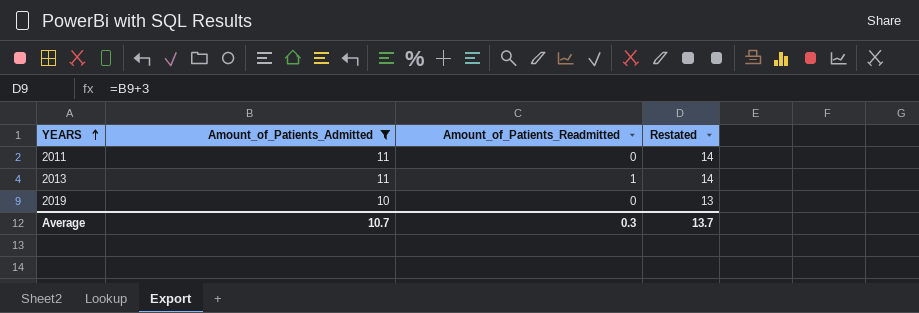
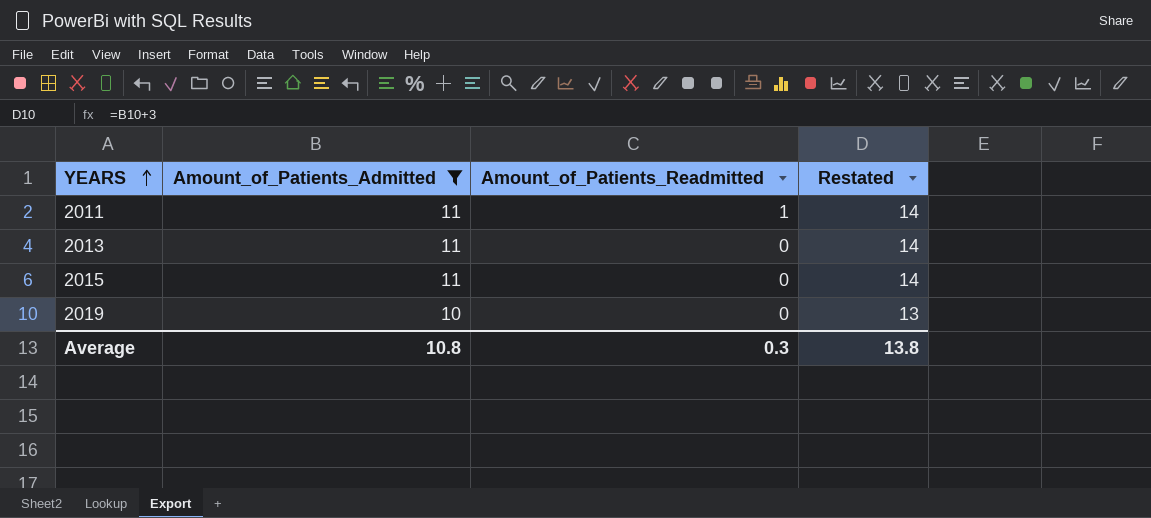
2011 | Amount_of_Patients_Readmitted: 0 -> 1
2013 | Amount_of_Patients_Readmitted: 1 -> 0
row 2015: none -> 11 | 0 | 14
Average | Amount_of_Patients_Admitted: 10.7 -> 10.8
Average | Restated: 13.7 -> 13.8

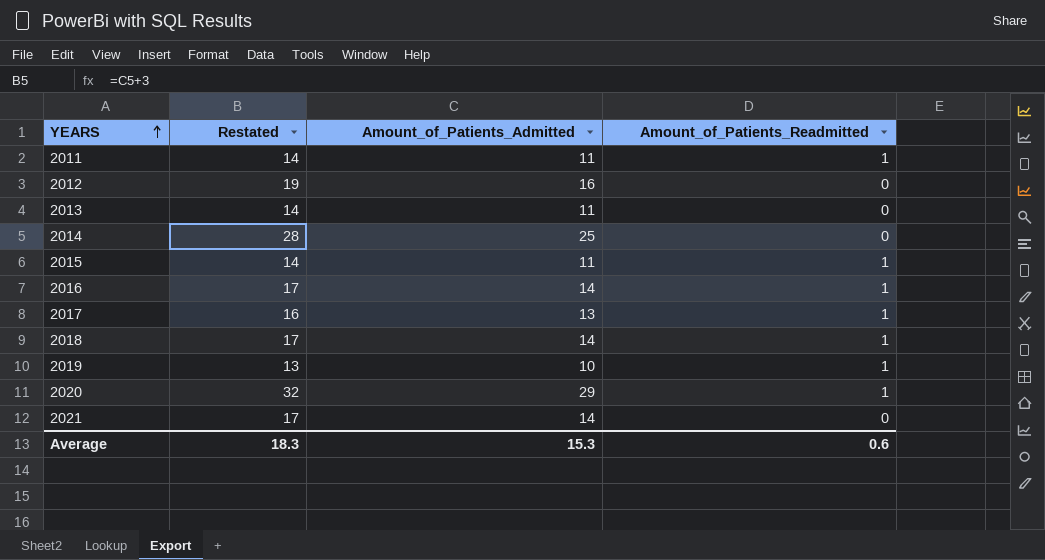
filter: Amount_of_Patients_Admitted <= 11 -> none
column Restated | position: 4 -> 2
2015 | Amount_of_Patients_Readmitted: 0 -> 1
2019 | Amount_of_Patients_Readmitted: 0 -> 1
Average | Restated: 13.8 -> 18.3
Average | Amount_of_Patients_Admitted: 10.8 -> 15.3
Average | Amount_of_Patients_Readmitted: 0.3 -> 0.6

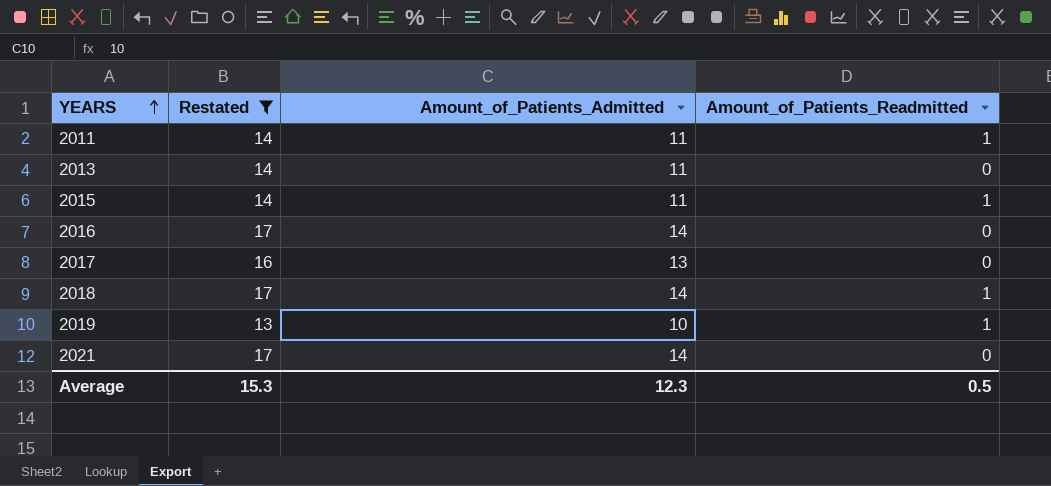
filter: none -> Restated <= 17
2016 | Amount_of_Patients_Readmitted: 1 -> 0
2017 | Amount_of_Patients_Readmitted: 1 -> 0
Average | Restated: 18.3 -> 15.3
Average | Amount_of_Patients_Admitted: 15.3 -> 12.3
Average | Amount_of_Patients_Readmitted: 0.6 -> 0.5

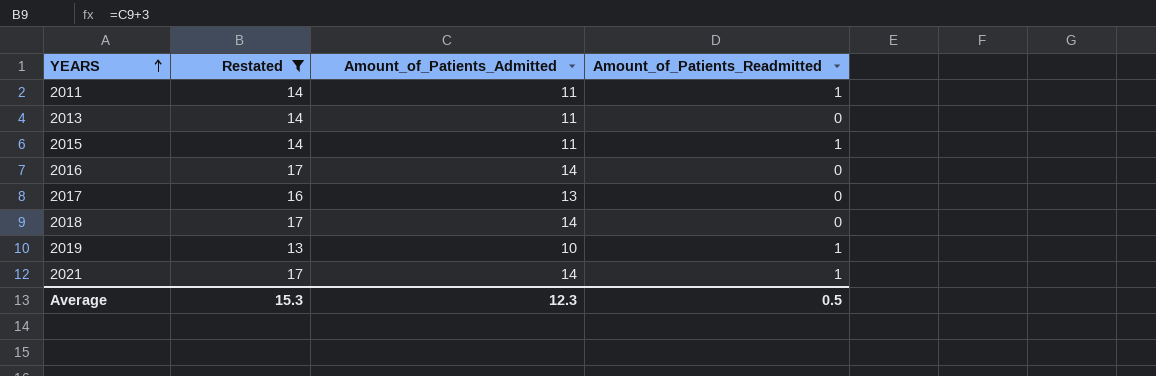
2018 | Amount_of_Patients_Readmitted: 1 -> 0
2021 | Amount_of_Patients_Readmitted: 0 -> 1

